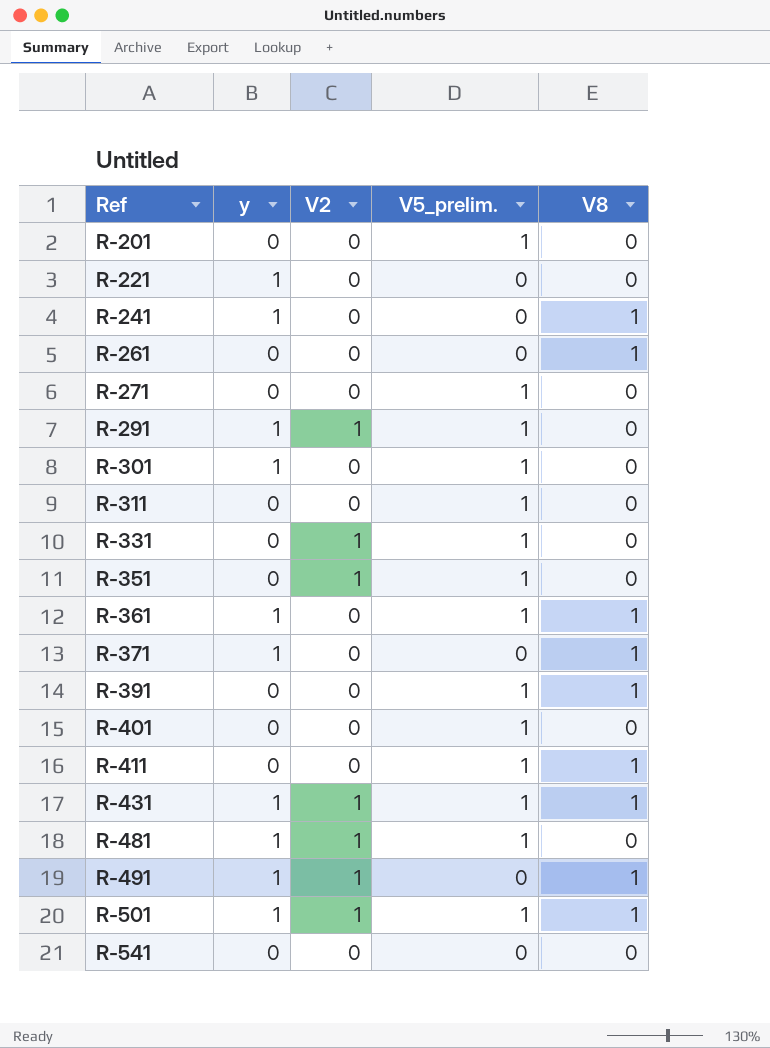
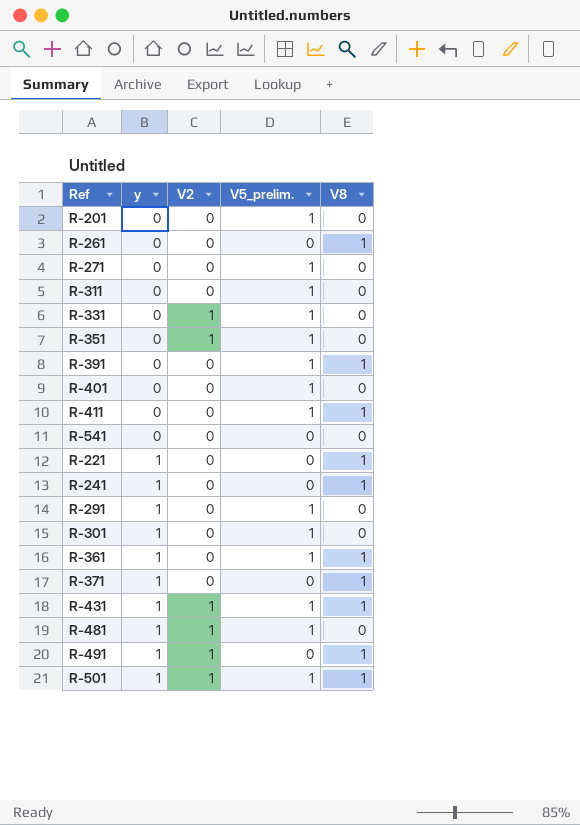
row order: Ref ascending -> y ascending
R-221 | V8: 0 -> 1
R-291 | V2: 1 -> 0

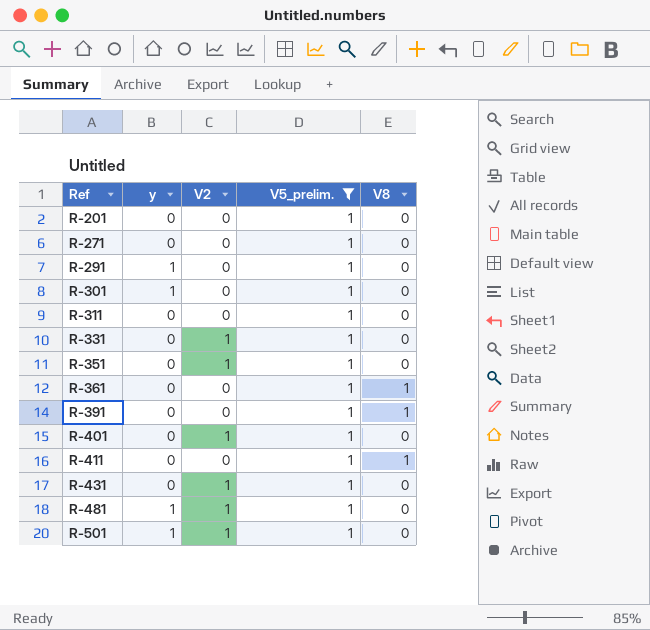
filter: none -> V5_prelim. = 1
row order: y ascending -> Ref ascending
R-361 | y: 1 -> 0
R-401 | V2: 0 -> 1
R-431 | y: 1 -> 0
R-431 | V8: 1 -> 0
R-501 | V8: 1 -> 0

